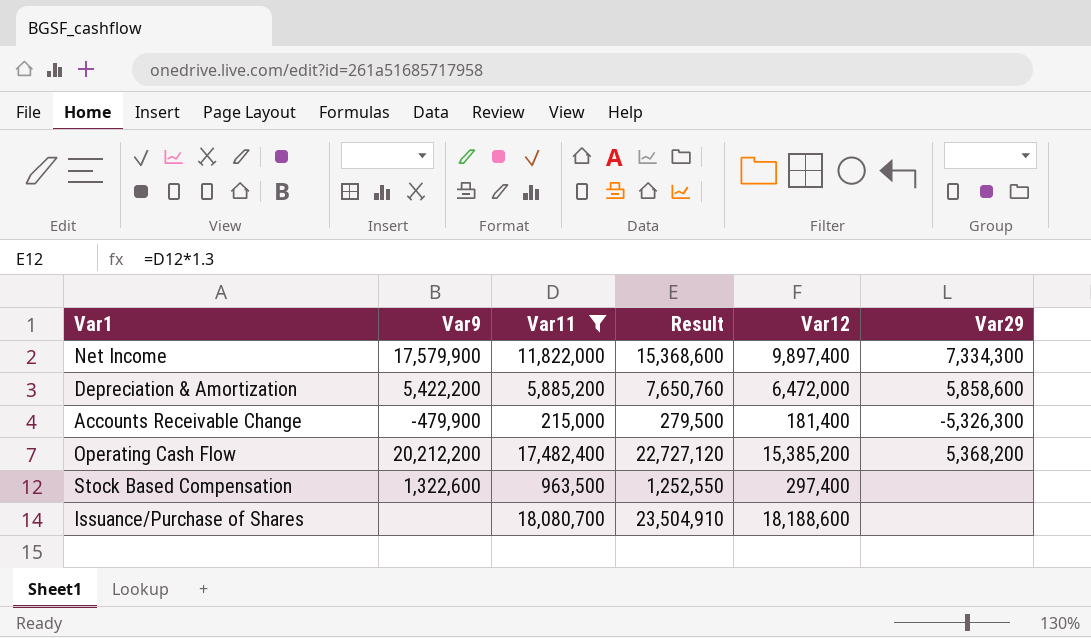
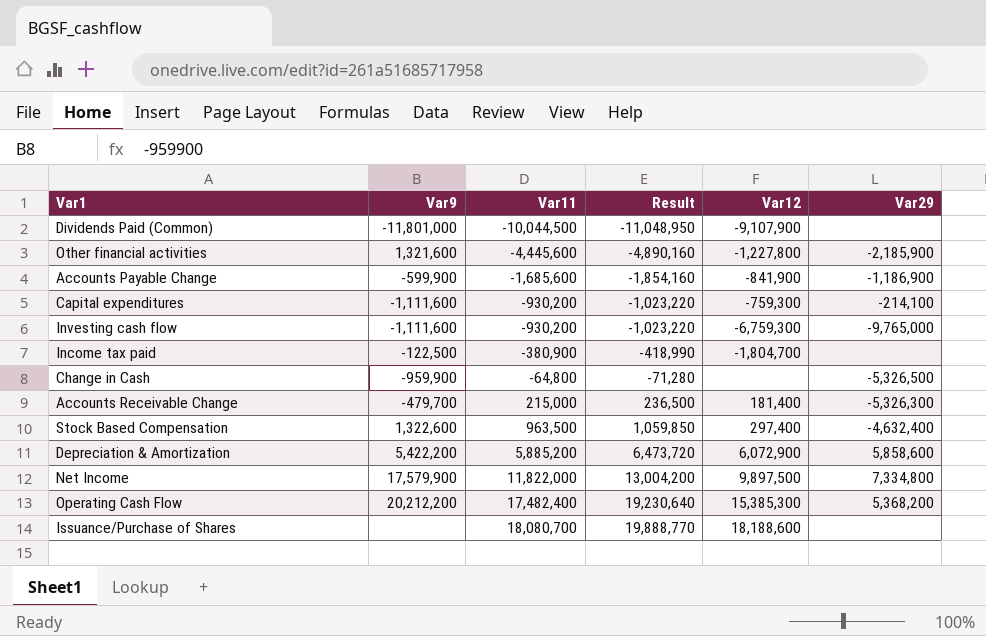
filter: Var11 >= 215,000 -> none
row order: none -> Var11 ascending
column Result | formula: [Var11] * 1.3 -> [Var11] * 1.1
Accounts Receivable Change | Var9: -479,900 -> -479,700
Stock Based Compensation | Var29: none -> -4,632,400
Depreciation & Amortization | Var12: 6,472,000 -> 6,072,900
Net Income | Var12: 9,897,400 -> 9,897,500
Net Income | Var29: 7,334,300 -> 7,334,800
Operating Cash Flow | Var12: 15,385,200 -> 15,385,300

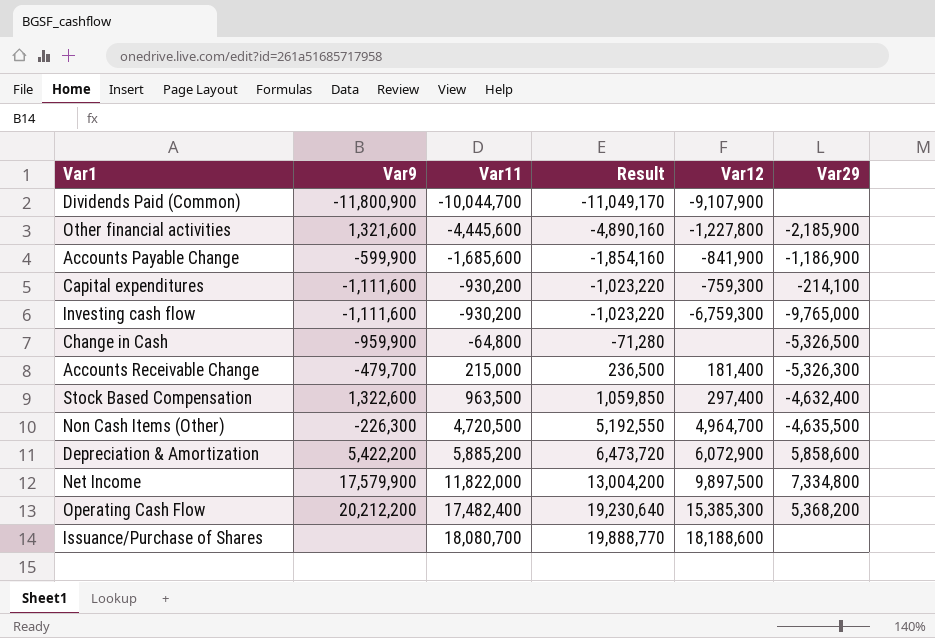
row Income tax paid: -122,500 | -380,900 | -418,990 | -1,804,700 | none -> none
Dividends Paid (Common) | Var9: -11,801,000 -> -11,800,900
Dividends Paid (Common) | Var11: -10,044,500 -> -10,044,700
Dividends Paid (Common) | Result: -11,048,950 -> -11,049,170
row Non Cash Items (Other): none -> -226,300 | 4,720,500 | 5,192,550 | 4,964,700 | -4,635,500

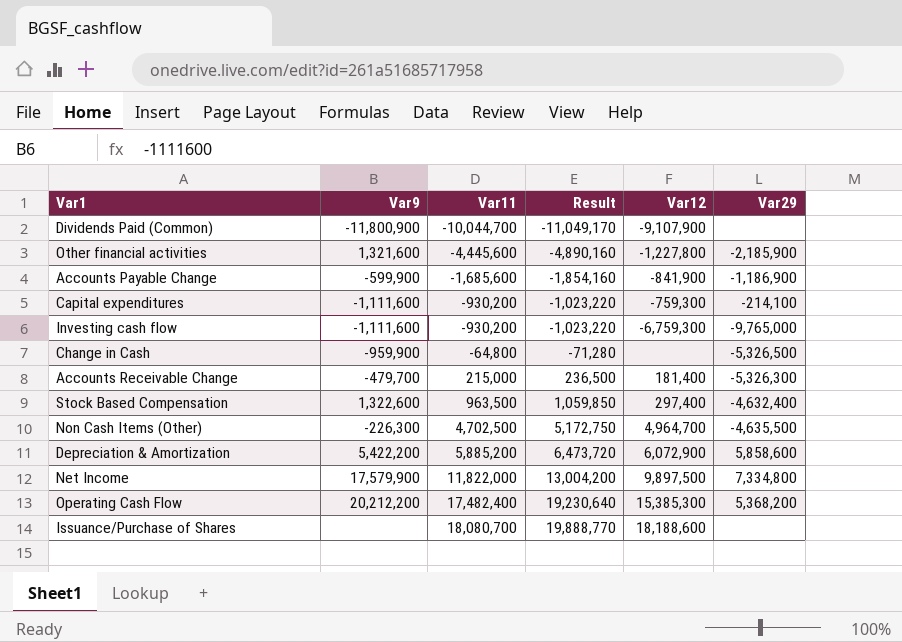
Non Cash Items (Other) | Var11: 4,720,500 -> 4,702,500
Non Cash Items (Other) | Result: 5,192,550 -> 5,172,750

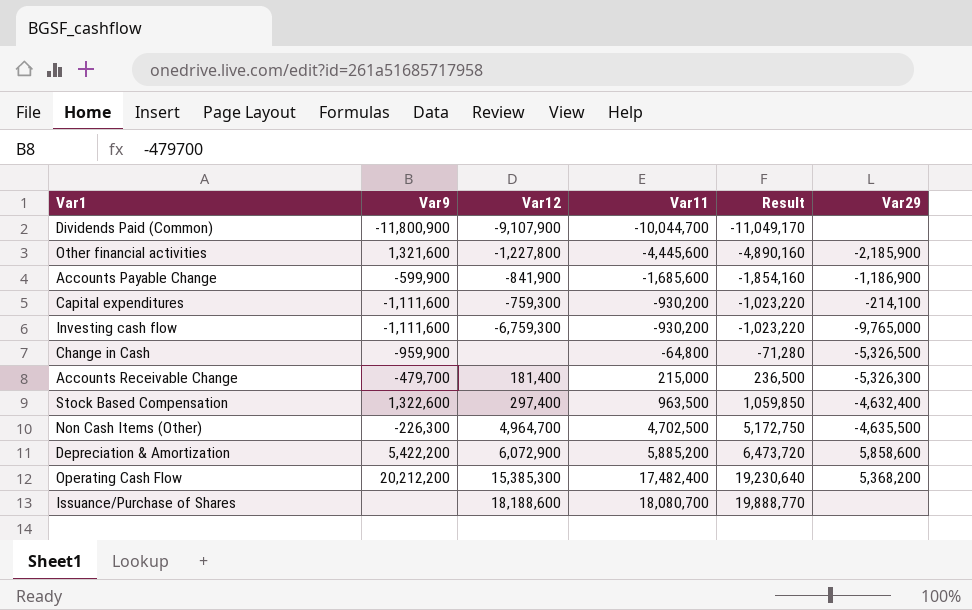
column Var12 | position: 5 -> 3
row Net Income: 17,579,900 | 11,822,000 | 13,004,200 | 9,897,500 | 7,334,800 -> none

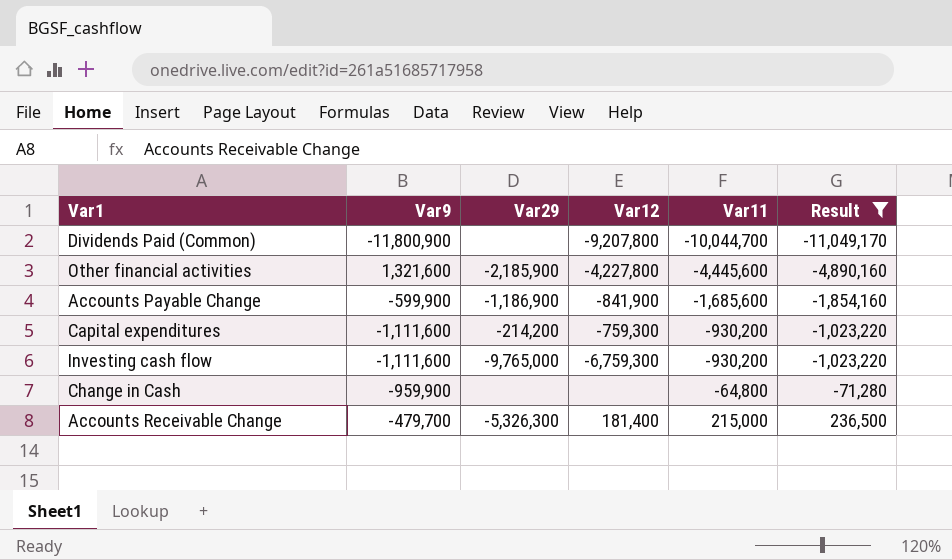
filter: none -> Result <= 236,500
column Var29 | position: 6 -> 3
Dividends Paid (Common) | Var12: -9,107,900 -> -9,207,800
Other financial activities | Var12: -1,227,800 -> -4,227,800
Capital expenditures | Var29: -214,100 -> -214,200
Change in Cash | Var29: -5,326,500 -> none

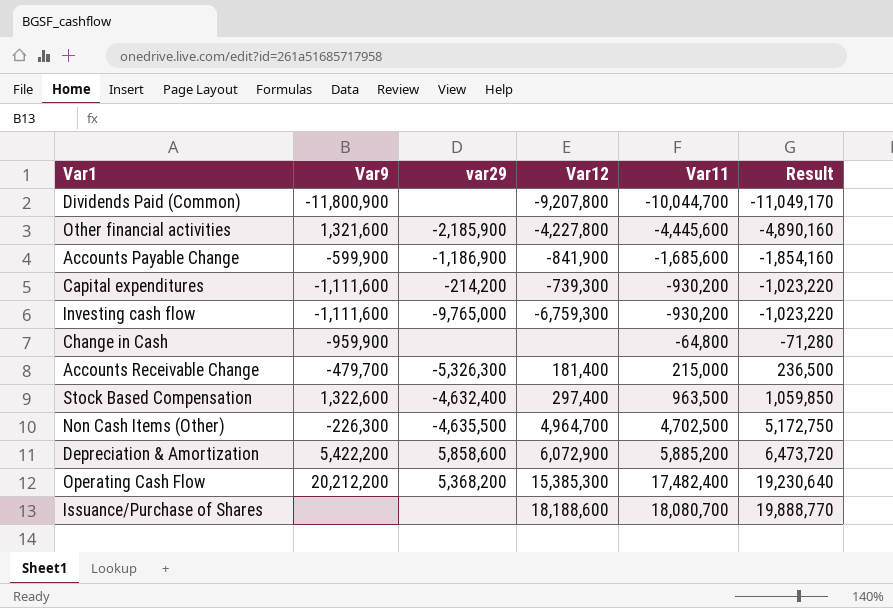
filter: Result <= 236,500 -> none
column name: Var29 -> var29
Capital expenditures | Var12: -759,300 -> -739,300

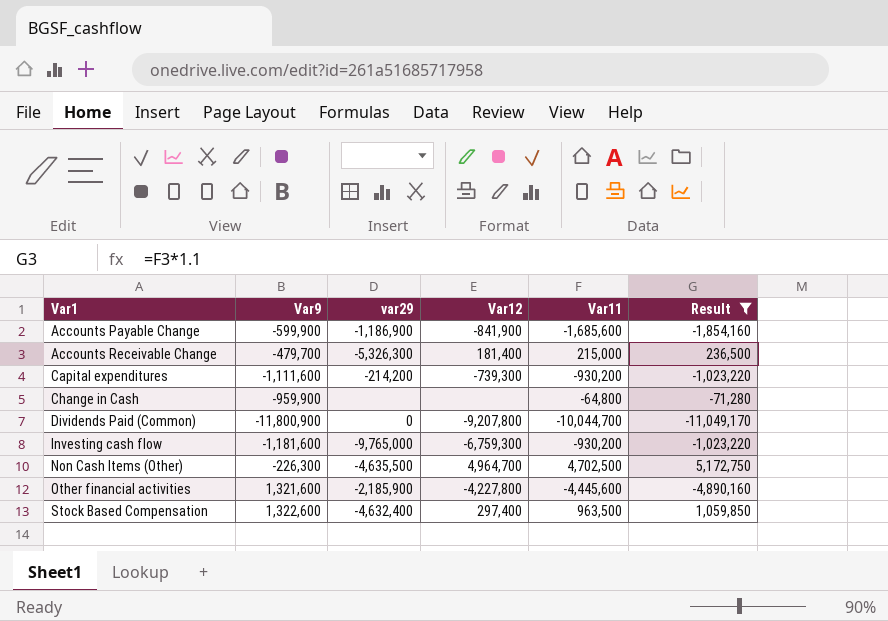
filter: none -> Result <= 5,172,750
row order: Var11 ascending -> Var1 ascending
Dividends Paid (Common) | var29: none -> 0
Investing cash flow | Var9: -1,111,600 -> -1,181,600

